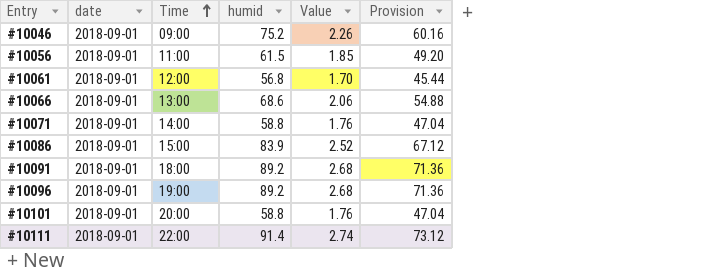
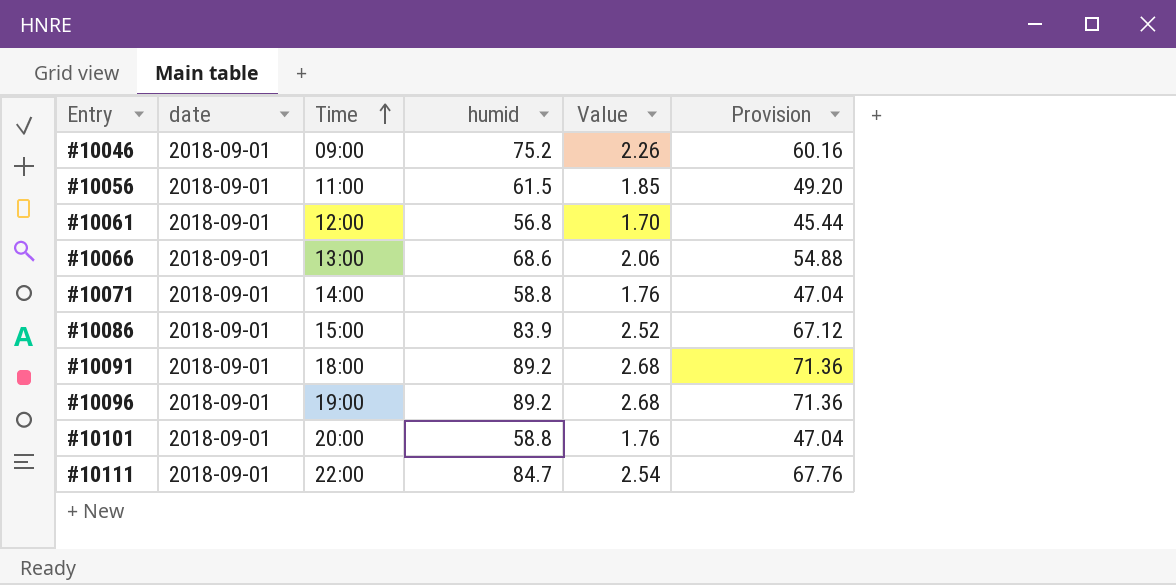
#10111 | humid: 91.4 -> 84.7
#10111 | Value: 2.74 -> 2.54
#10111 | Provision: 73.12 -> 67.76

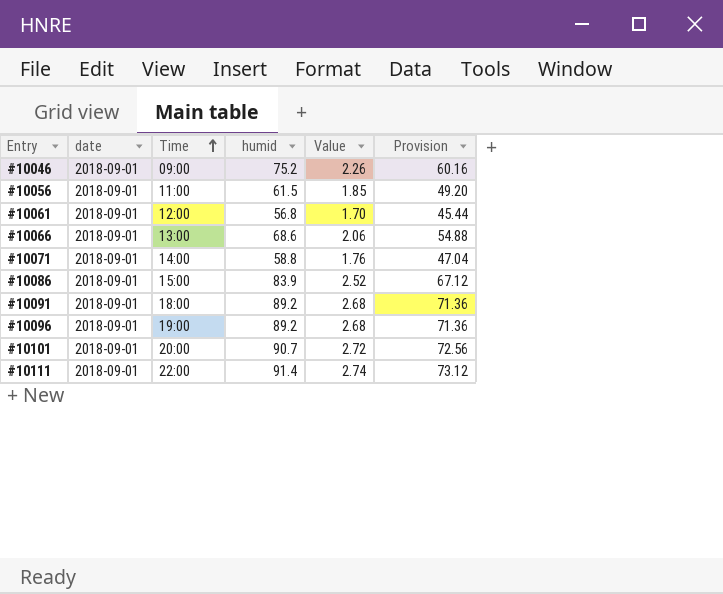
#10101 | humid: 58.8 -> 90.7
#10101 | Value: 1.76 -> 2.72
#10101 | Provision: 47.04 -> 72.56
#10111 | humid: 84.7 -> 91.4
#10111 | Value: 2.54 -> 2.74
#10111 | Provision: 67.76 -> 73.12

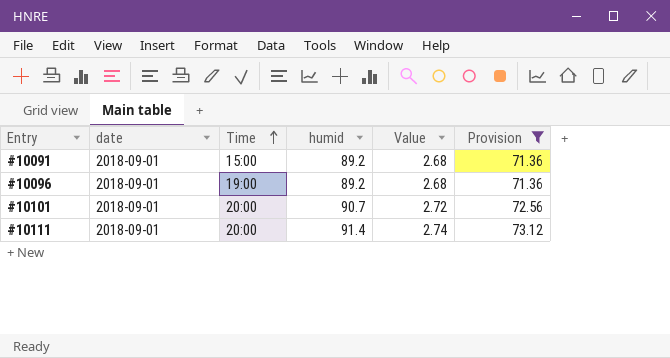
filter: none -> Provision >= 71.36
#10091 | Time: 18:00 -> 15:00
#10111 | Time: 22:00 -> 20:00

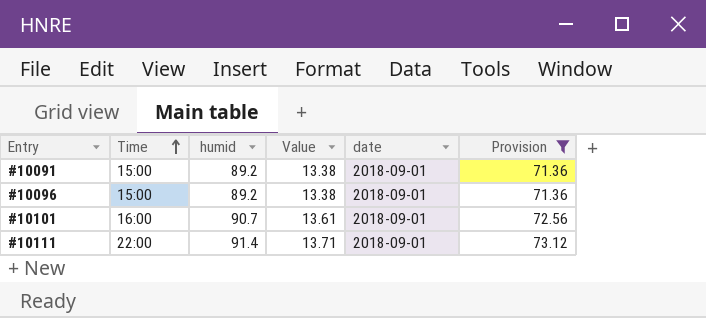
column Value | formula: [humid] * 0.03 -> [humid] * 0.15
column date | position: 2 -> 5
#10096 | Time: 19:00 -> 15:00
#10101 | Time: 20:00 -> 16:00
#10111 | Time: 20:00 -> 22:00

